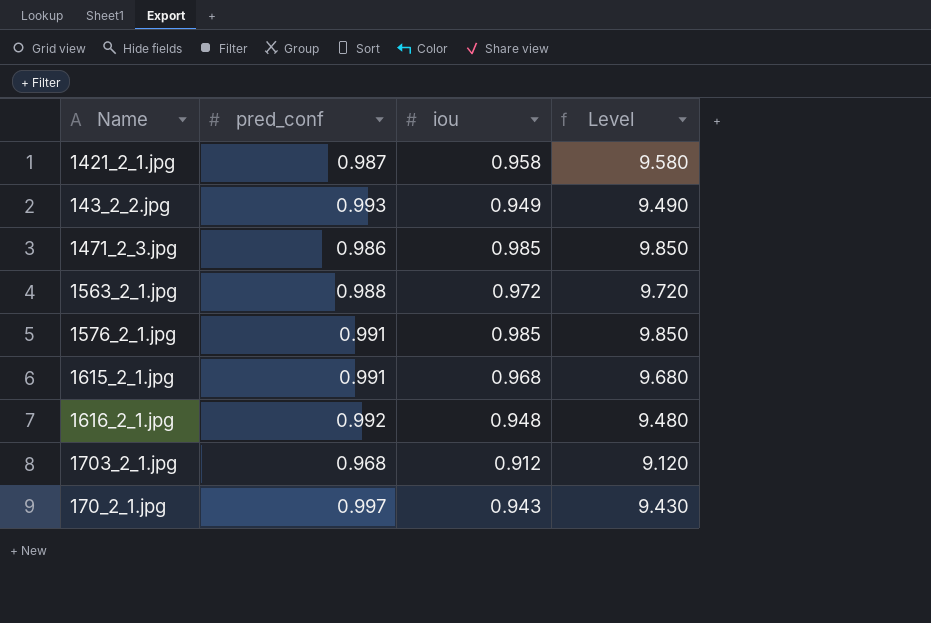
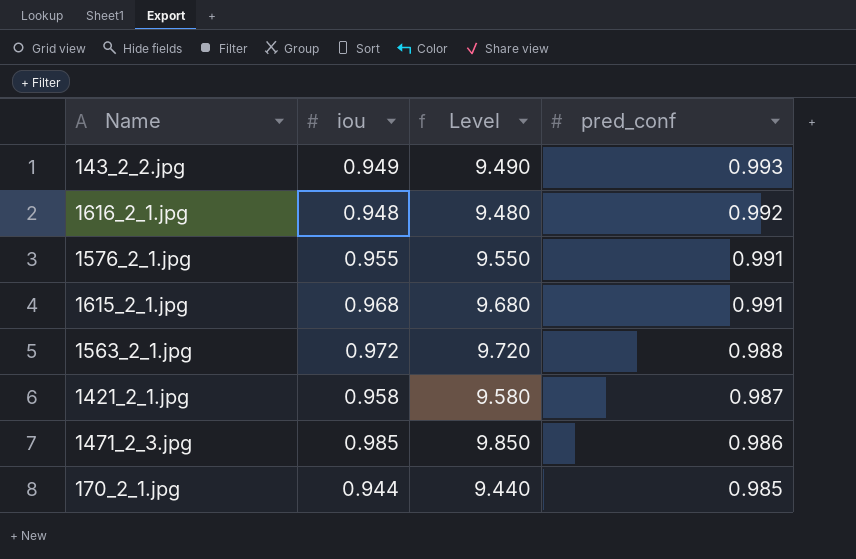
row order: none -> pred_conf descending
column pred_conf | position: 2 -> 4
row 1703_2_1.jpg: 0.968 | 0.912 | 9.120 -> none
1576_2_1.jpg | iou: 0.985 -> 0.955
1576_2_1.jpg | Level: 9.850 -> 9.550
170_2_1.jpg | iou: 0.943 -> 0.944
170_2_1.jpg | Level: 9.430 -> 9.440
170_2_1.jpg | pred_conf: 0.997 -> 0.985

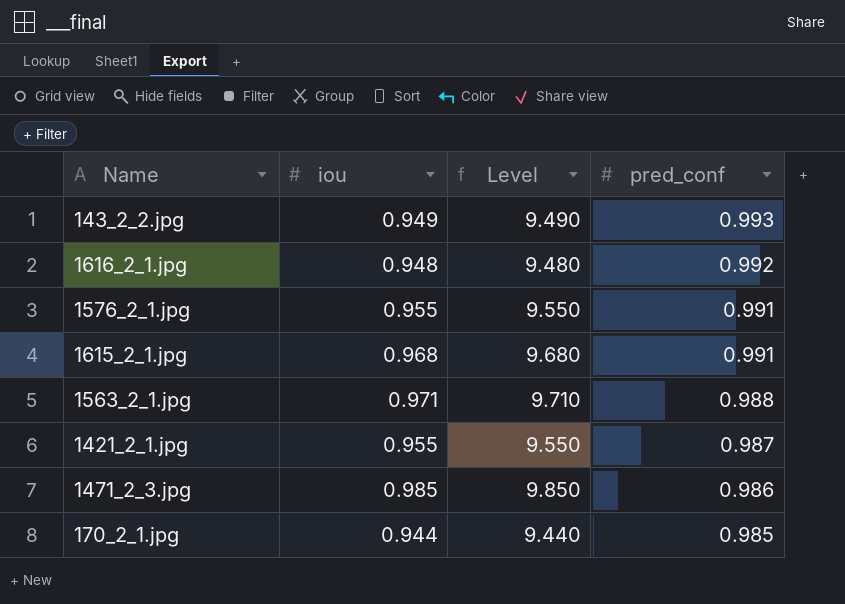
1563_2_1.jpg | iou: 0.972 -> 0.971
1563_2_1.jpg | Level: 9.720 -> 9.710
1421_2_1.jpg | iou: 0.958 -> 0.955
1421_2_1.jpg | Level: 9.580 -> 9.550

